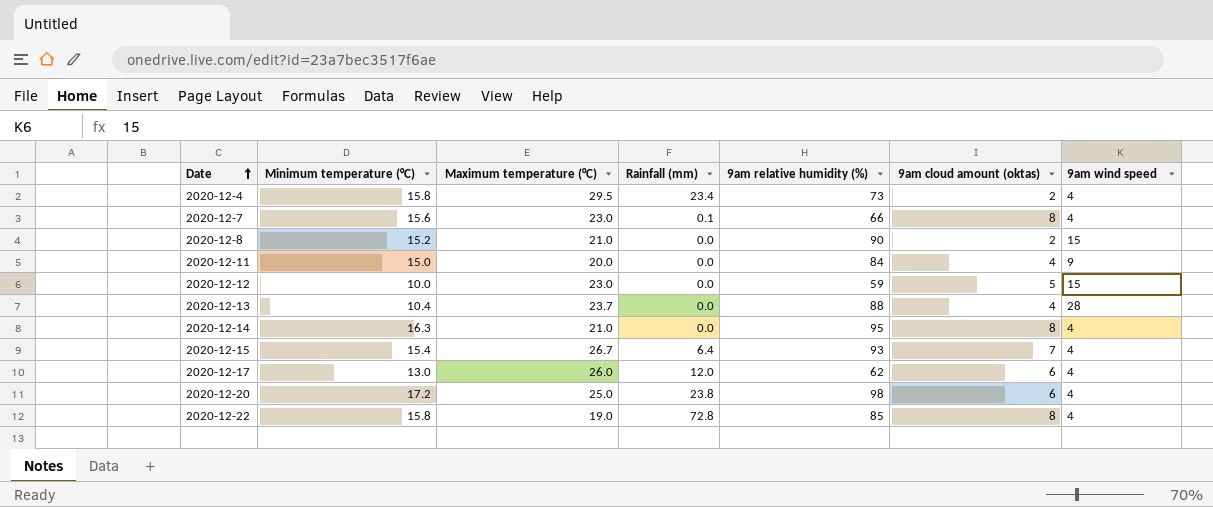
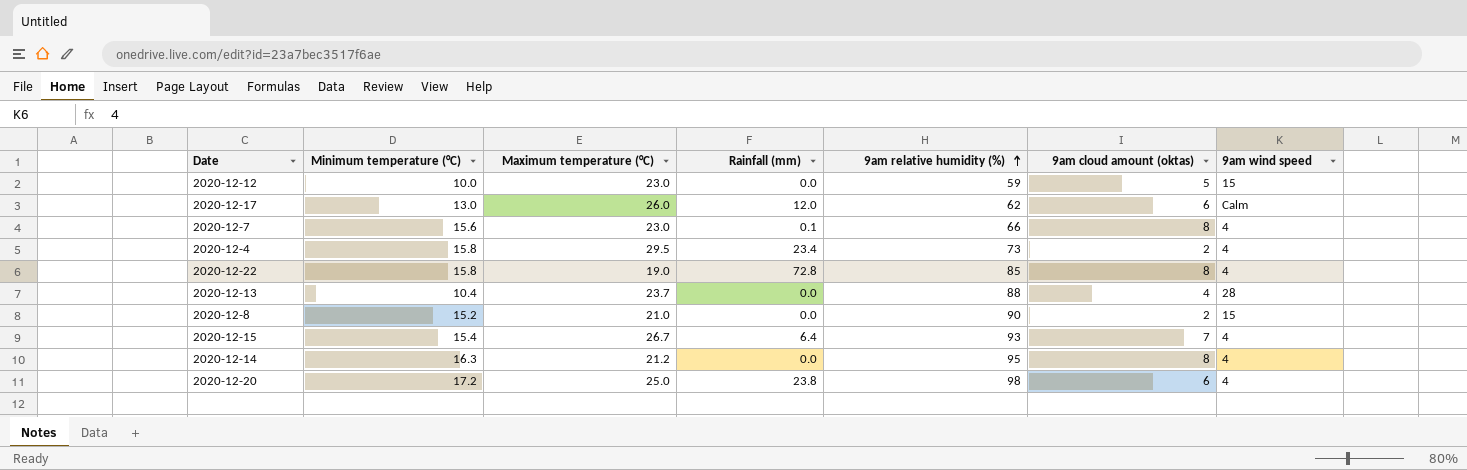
row order: Date ascending -> 9am relative humidity (%) ascending
row 2020-12-11: 15.0 | 20.0 | 0.0 | 84 | 4 | 9 -> none
2020-12-17 | 9am wind speed: 4 -> Calm
2020-12-14 | Maximum temperature (°C): 21.0 -> 21.2

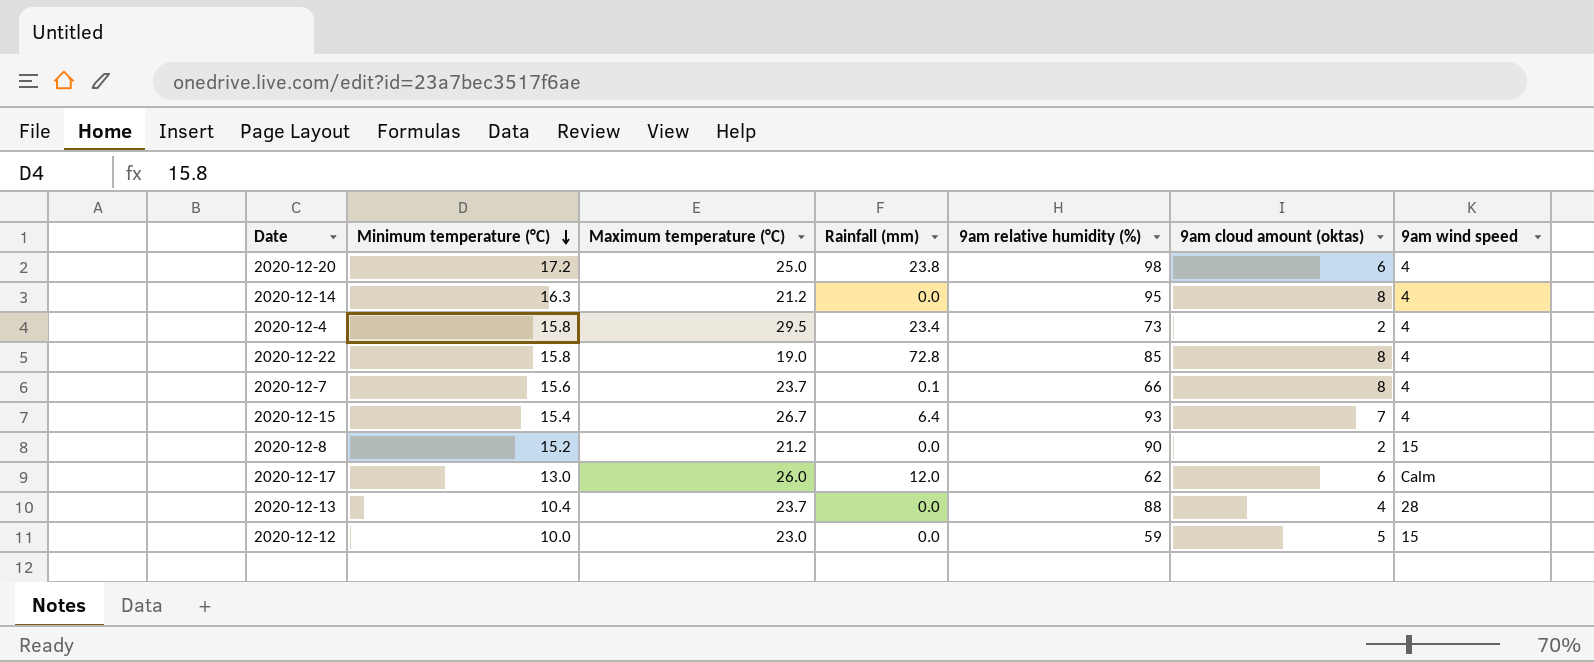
row order: 9am relative humidity (%) ascending -> Minimum temperature (°C) descending
2020-12-7 | Maximum temperature (°C): 23.0 -> 23.7
2020-12-8 | Maximum temperature (°C): 21.0 -> 21.2

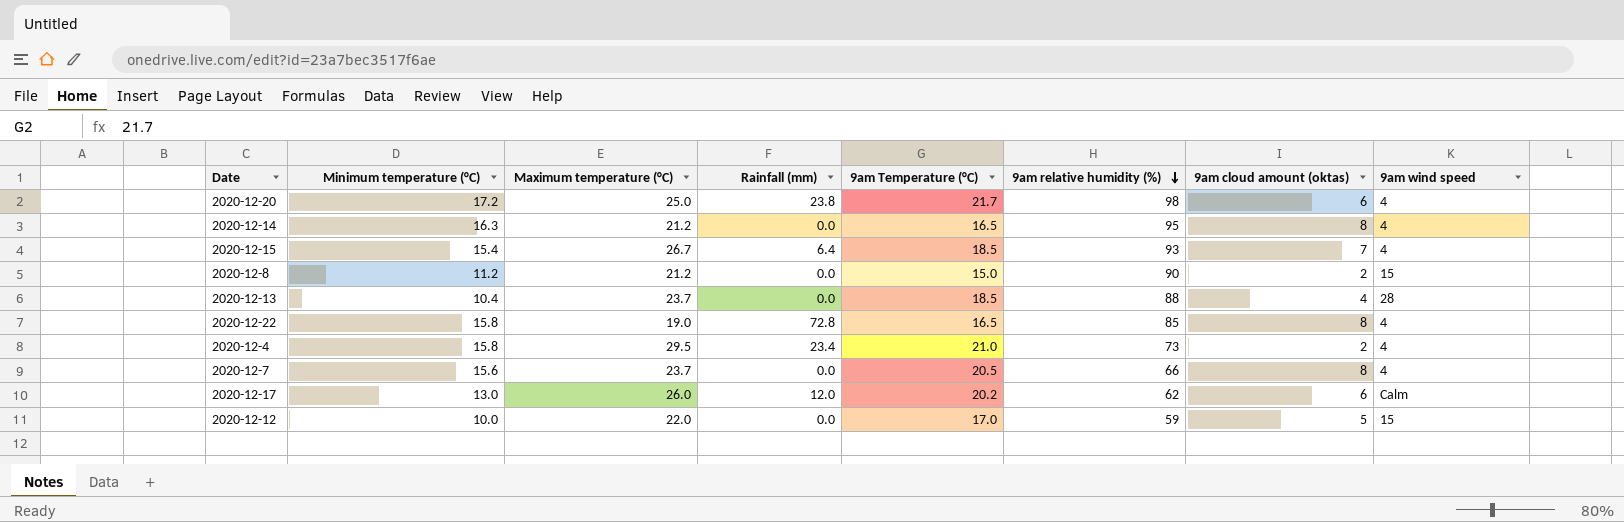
row order: Minimum temperature (°C) descending -> 9am relative humidity (%) descending
column 9am Temperature (°C) | position: none -> 5
2020-12-8 | Minimum temperature (°C): 15.2 -> 11.2
2020-12-7 | Rainfall (mm): 0.1 -> 0.0
2020-12-12 | Maximum temperature (°C): 23.0 -> 22.0

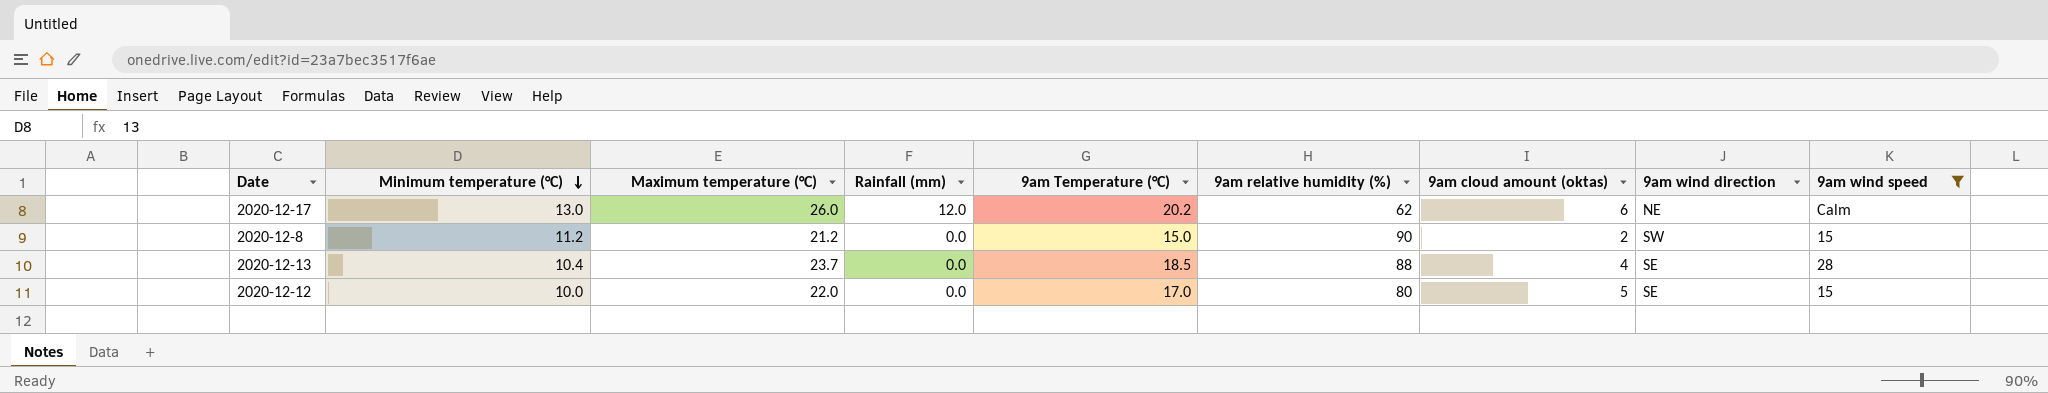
filter: none -> 9am wind speed != 4
row order: 9am relative humidity (%) descending -> Minimum temperature (°C) descending
column 9am wind direction | position: none -> 8
2020-12-12 | 9am relative humidity (%): 59 -> 80

